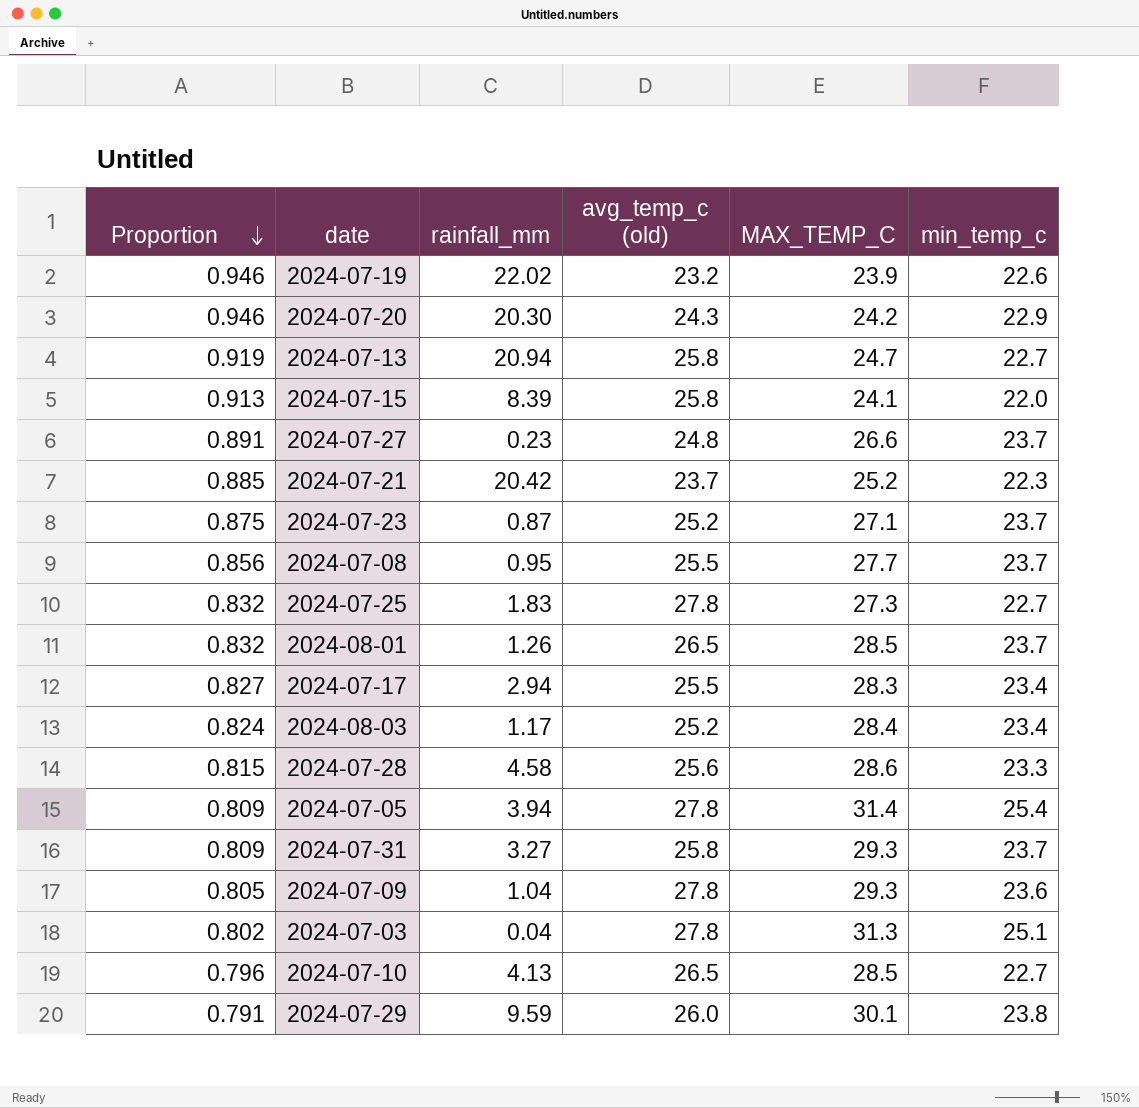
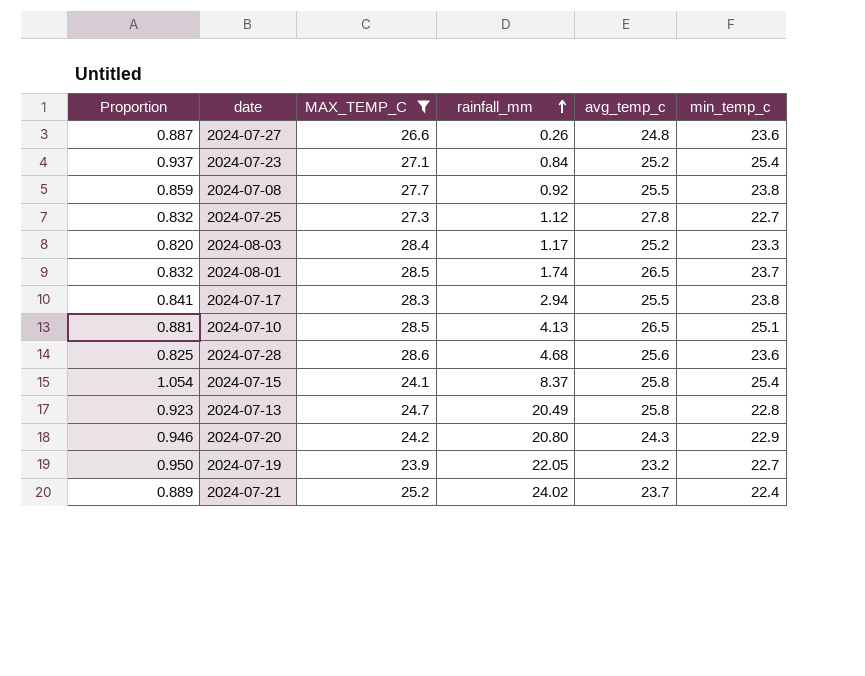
filter: none -> MAX_TEMP_C <= 28.6
row order: Proportion descending -> rainfall_mm ascending
column MAX_TEMP_C | position: 5 -> 3
column name: avg_temp_c (old) -> avg_temp_c
2024-07-27 | Proportion: 0.891 -> 0.887
2024-07-27 | rainfall_mm: 0.23 -> 0.26
2024-07-27 | min_temp_c: 23.7 -> 23.6
2024-07-23 | Proportion: 0.875 -> 0.937
2024-07-23 | rainfall_mm: 0.87 -> 0.84
2024-07-23 | min_temp_c: 23.7 -> 25.4
2024-07-08 | Proportion: 0.856 -> 0.859
2024-07-08 | rainfall_mm: 0.95 -> 0.92
2024-07-08 | min_temp_c: 23.7 -> 23.8
2024-07-25 | rainfall_mm: 1.83 -> 1.12
2024-08-03 | Proportion: 0.824 -> 0.820
2024-08-03 | min_temp_c: 23.4 -> 23.3
2024-08-01 | rainfall_mm: 1.26 -> 1.74
2024-07-17 | Proportion: 0.827 -> 0.841
2024-07-17 | min_temp_c: 23.4 -> 23.8
2024-07-10 | Proportion: 0.796 -> 0.881
2024-07-10 | min_temp_c: 22.7 -> 25.1
2024-07-28 | Proportion: 0.815 -> 0.825
2024-07-28 | rainfall_mm: 4.58 -> 4.68
2024-07-28 | min_temp_c: 23.3 -> 23.6
2024-07-15 | Proportion: 0.913 -> 1.054
2024-07-15 | rainfall_mm: 8.39 -> 8.37
2024-07-15 | min_temp_c: 22.0 -> 25.4
2024-07-13 | Proportion: 0.919 -> 0.923
2024-07-13 | rainfall_mm: 20.94 -> 20.49
2024-07-13 | min_temp_c: 22.7 -> 22.8
2024-07-20 | rainfall_mm: 20.30 -> 20.80
2024-07-19 | Proportion: 0.946 -> 0.950
2024-07-19 | rainfall_mm: 22.02 -> 22.05
2024-07-19 | min_temp_c: 22.6 -> 22.7
2024-07-21 | Proportion: 0.885 -> 0.889
2024-07-21 | rainfall_mm: 20.42 -> 24.02
2024-07-21 | min_temp_c: 22.3 -> 22.4

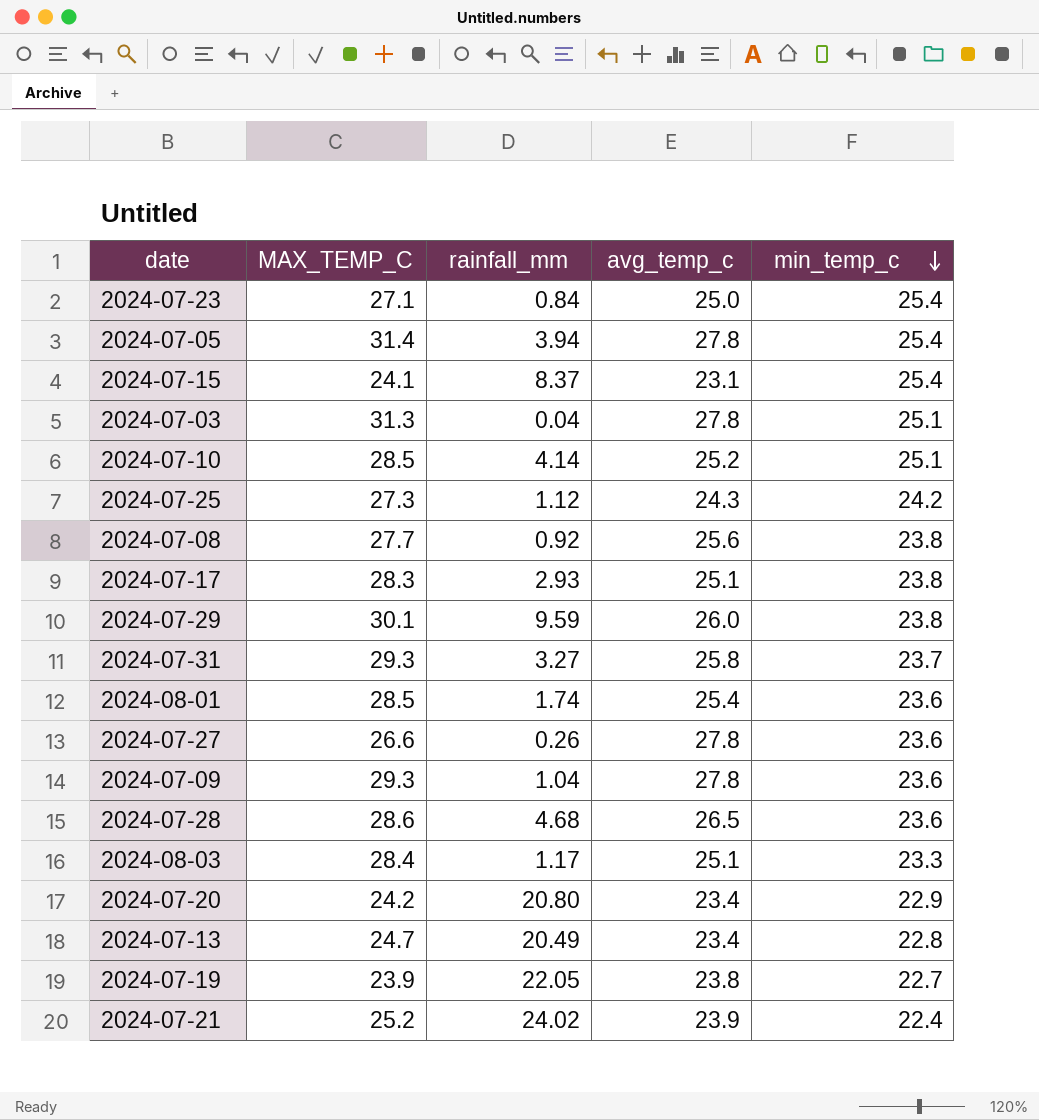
filter: MAX_TEMP_C <= 28.6 -> none
row order: rainfall_mm ascending -> min_temp_c descending
column Proportion | formula: [min_temp_c] / [MAX_TEMP_C] -> none
2024-07-23 | avg_temp_c: 25.2 -> 25.0
2024-07-15 | avg_temp_c: 25.8 -> 23.1
2024-07-10 | rainfall_mm: 4.13 -> 4.14
2024-07-10 | avg_temp_c: 26.5 -> 25.2
2024-07-25 | avg_temp_c: 27.8 -> 24.3
2024-07-25 | min_temp_c: 22.7 -> 24.2
2024-07-08 | avg_temp_c: 25.5 -> 25.6
2024-07-17 | rainfall_mm: 2.94 -> 2.93
2024-07-17 | avg_temp_c: 25.5 -> 25.1
2024-08-01 | avg_temp_c: 26.5 -> 25.4
2024-08-01 | min_temp_c: 23.7 -> 23.6
2024-07-27 | avg_temp_c: 24.8 -> 27.8
2024-07-28 | avg_temp_c: 25.6 -> 26.5
2024-08-03 | avg_temp_c: 25.2 -> 25.1
2024-07-20 | avg_temp_c: 24.3 -> 23.4
2024-07-13 | avg_temp_c: 25.8 -> 23.4
2024-07-19 | avg_temp_c: 23.2 -> 23.8
2024-07-21 | avg_temp_c: 23.7 -> 23.9

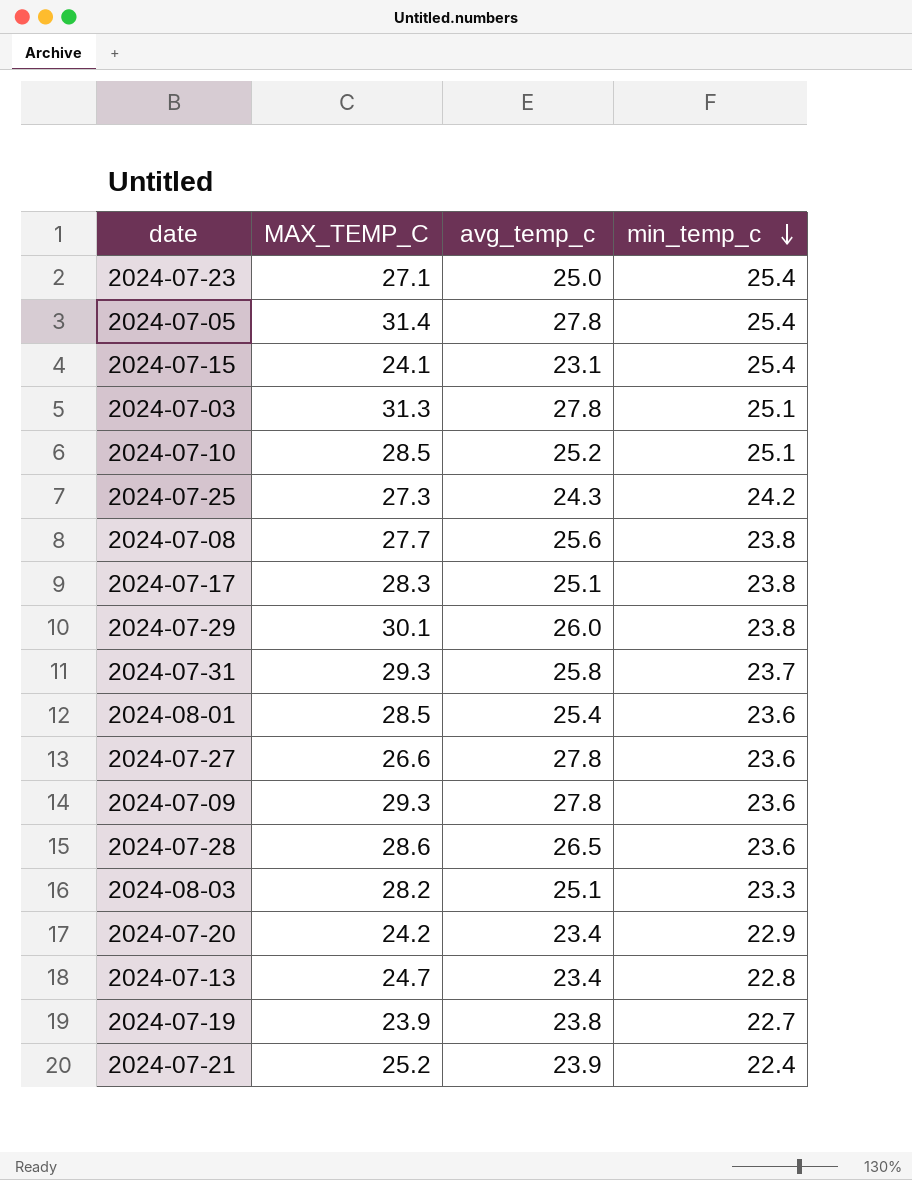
column rainfall_mm | position: 3 -> none
2024-08-03 | MAX_TEMP_C: 28.4 -> 28.2

